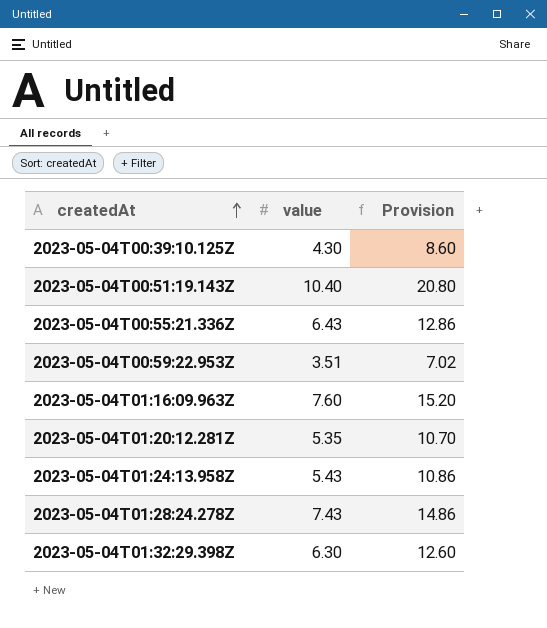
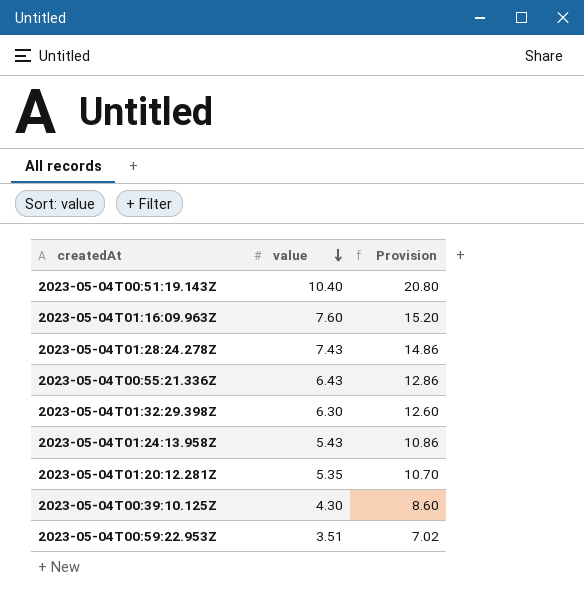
row order: createdAt ascending -> value descending

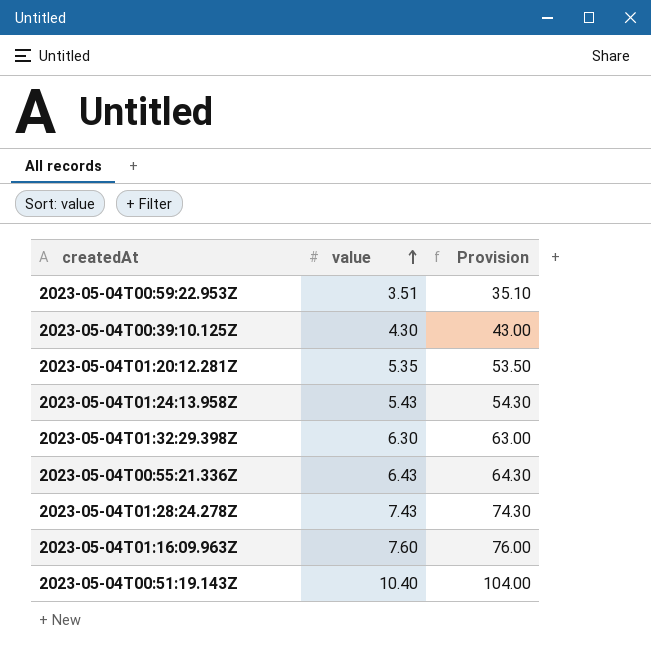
row order: value descending -> value ascending
column Provision | formula: [value] * 2 -> [value] * 10

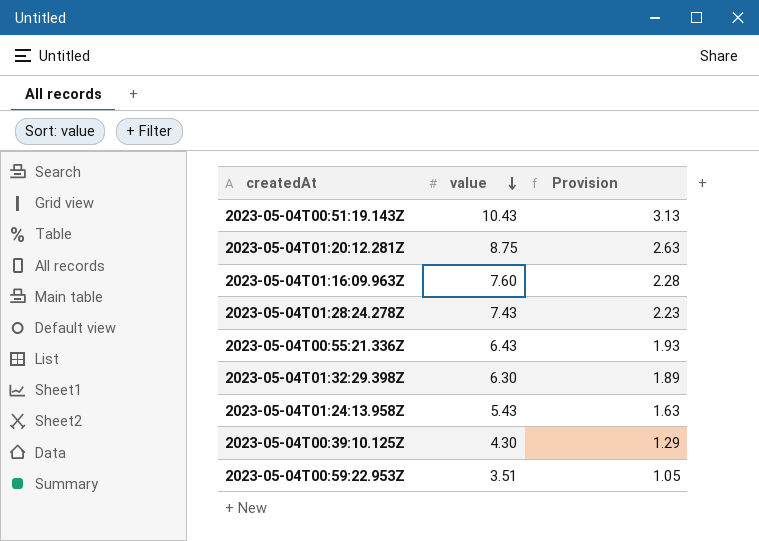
row order: value ascending -> value descending
column Provision | formula: [value] * 10 -> [value] * 0.3
2023-05-04T00:51:19.143Z | value: 10.40 -> 10.43
2023-05-04T01:20:12.281Z | value: 5.35 -> 8.75

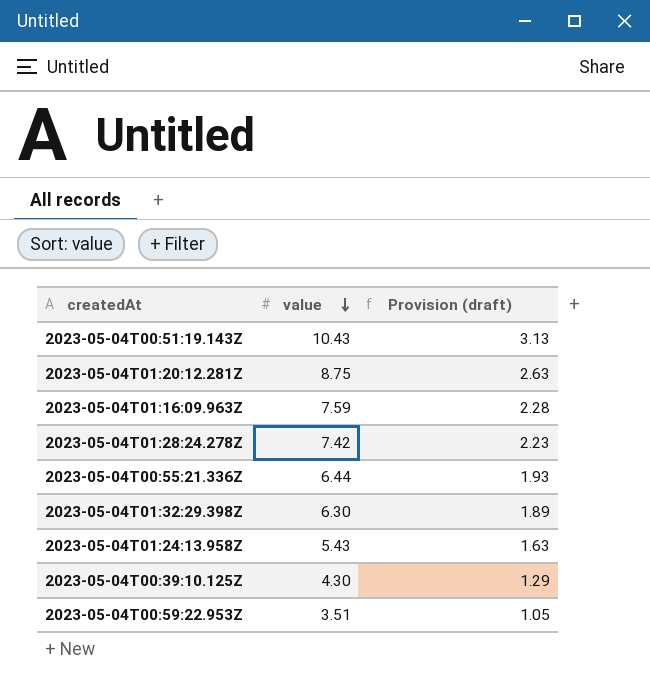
column name: Provision -> Provision (draft)
2023-05-04T01:16:09.963Z | value: 7.60 -> 7.59
2023-05-04T01:28:24.278Z | value: 7.43 -> 7.42
2023-05-04T00:55:21.336Z | value: 6.43 -> 6.44

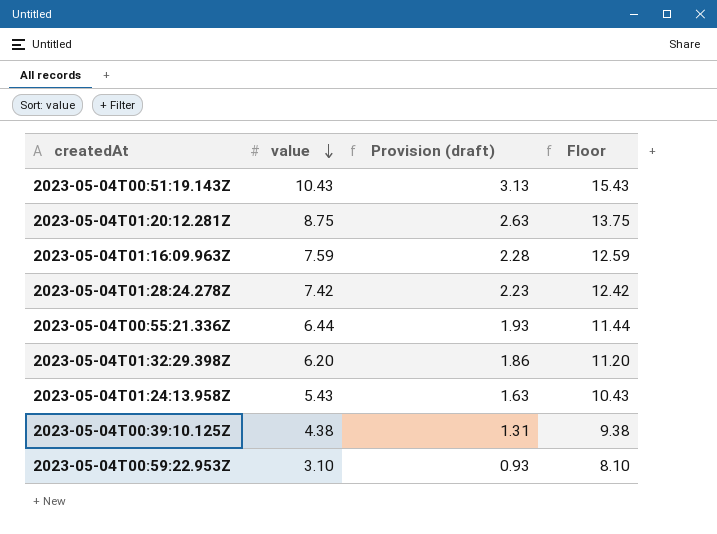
column Floor | formula: none -> [value] + 5
2023-05-04T01:32:29.398Z | value: 6.30 -> 6.20
2023-05-04T01:32:29.398Z | Provision (draft): 1.89 -> 1.86
2023-05-04T00:39:10.125Z | value: 4.30 -> 4.38
2023-05-04T00:39:10.125Z | Provision (draft): 1.29 -> 1.31
2023-05-04T00:59:22.953Z | value: 3.51 -> 3.10
2023-05-04T00:59:22.953Z | Provision (draft): 1.05 -> 0.93

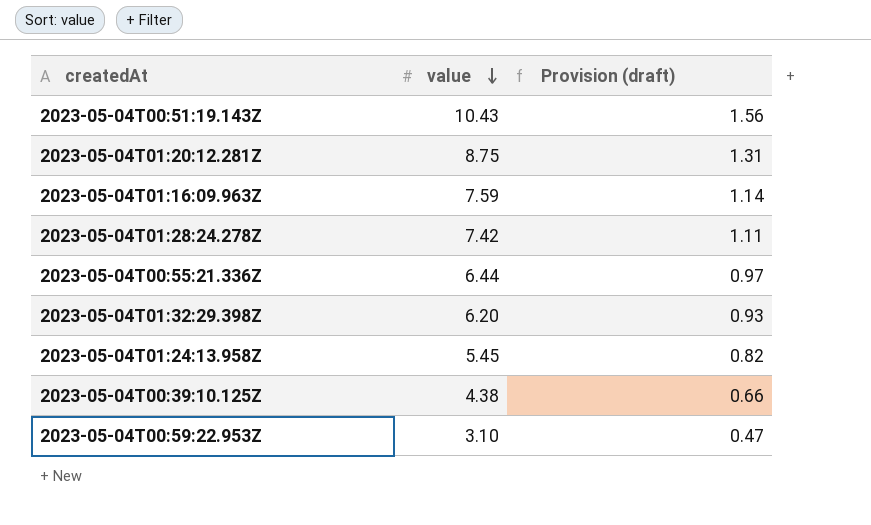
column Floor | formula: [value] + 5 -> none
column Provision (draft) | formula: [value] * 0.3 -> [value] * 0.15
2023-05-04T01:24:13.958Z | value: 5.43 -> 5.45

